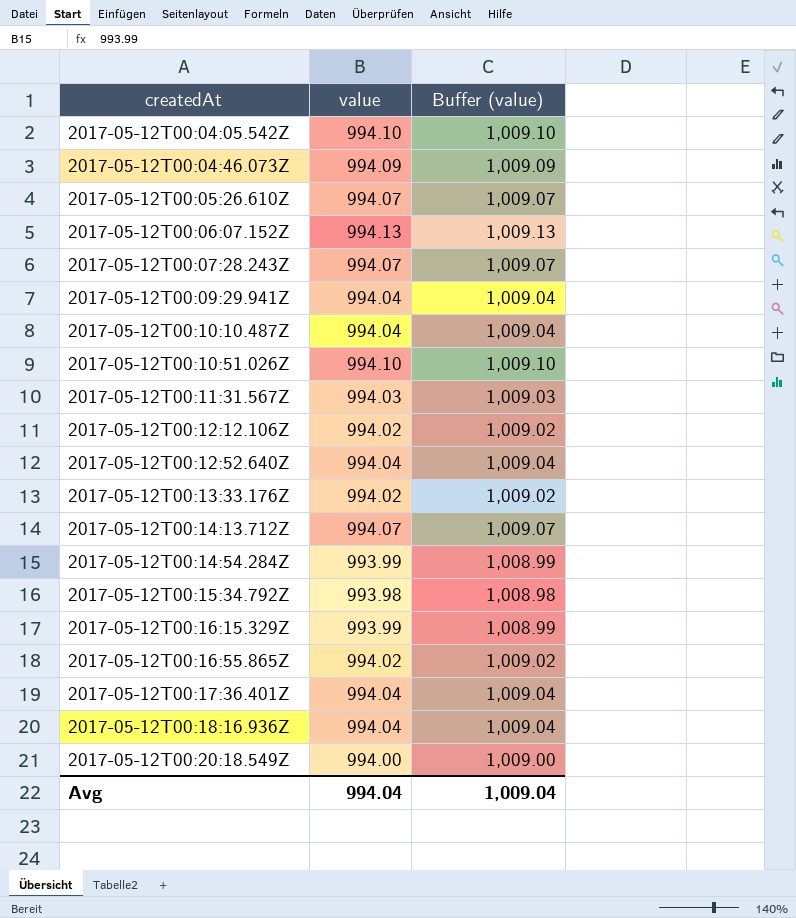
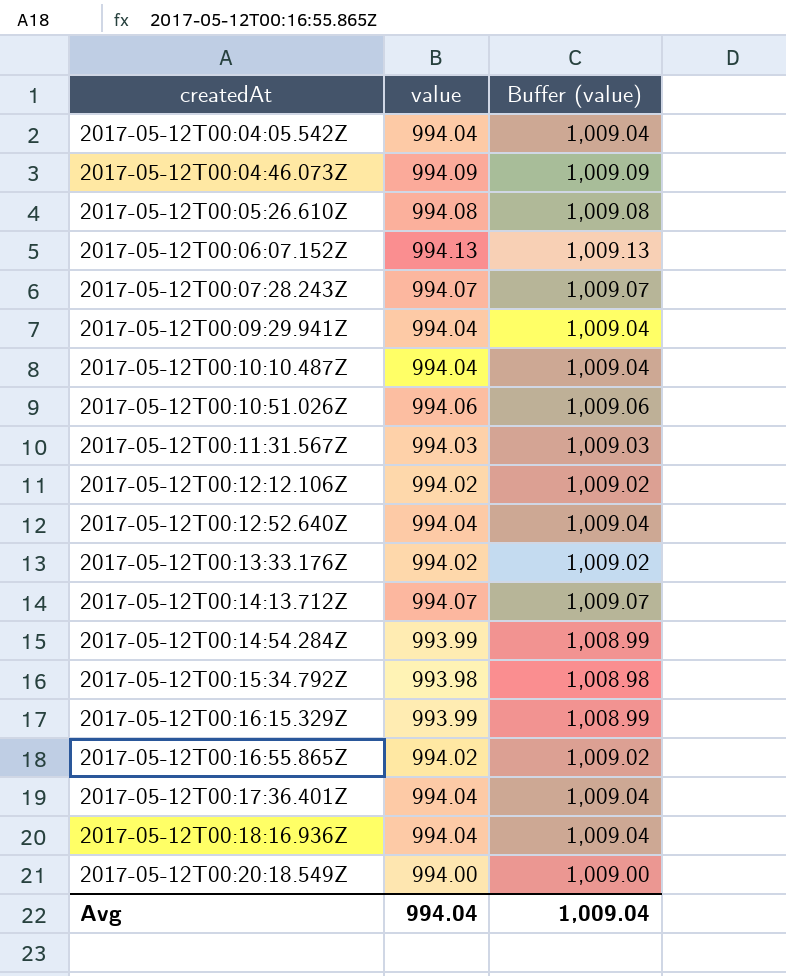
2017-05-12T00:04:05.542Z | value: 994.10 -> 994.04
2017-05-12T00:04:05.542Z | Buffer (value): 1,009.10 -> 1,009.04
2017-05-12T00:05:26.610Z | value: 994.07 -> 994.08
2017-05-12T00:05:26.610Z | Buffer (value): 1,009.07 -> 1,009.08
2017-05-12T00:10:51.026Z | value: 994.10 -> 994.06
2017-05-12T00:10:51.026Z | Buffer (value): 1,009.10 -> 1,009.06

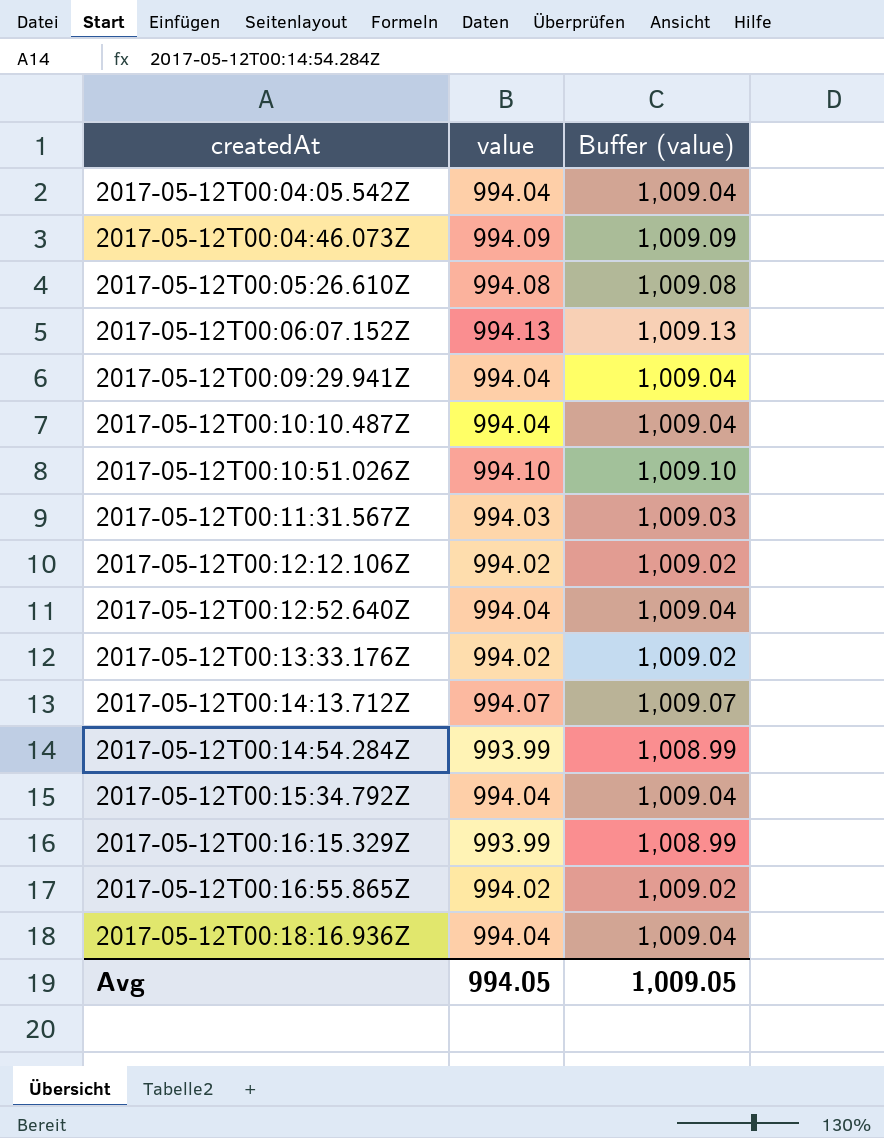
row 2017-05-12T00:07:28.243Z: 994.07 | 1,009.07 -> none
row 2017-05-12T00:17:36.401Z: 994.04 | 1,009.04 -> none
row 2017-05-12T00:20:18.549Z: 994.00 | 1,009.00 -> none
2017-05-12T00:10:51.026Z | value: 994.06 -> 994.10
2017-05-12T00:10:51.026Z | Buffer (value): 1,009.06 -> 1,009.10
2017-05-12T00:15:34.792Z | value: 993.98 -> 994.04
2017-05-12T00:15:34.792Z | Buffer (value): 1,008.98 -> 1,009.04
Avg | value: 994.04 -> 994.05
Avg | Buffer (value): 1,009.04 -> 1,009.05

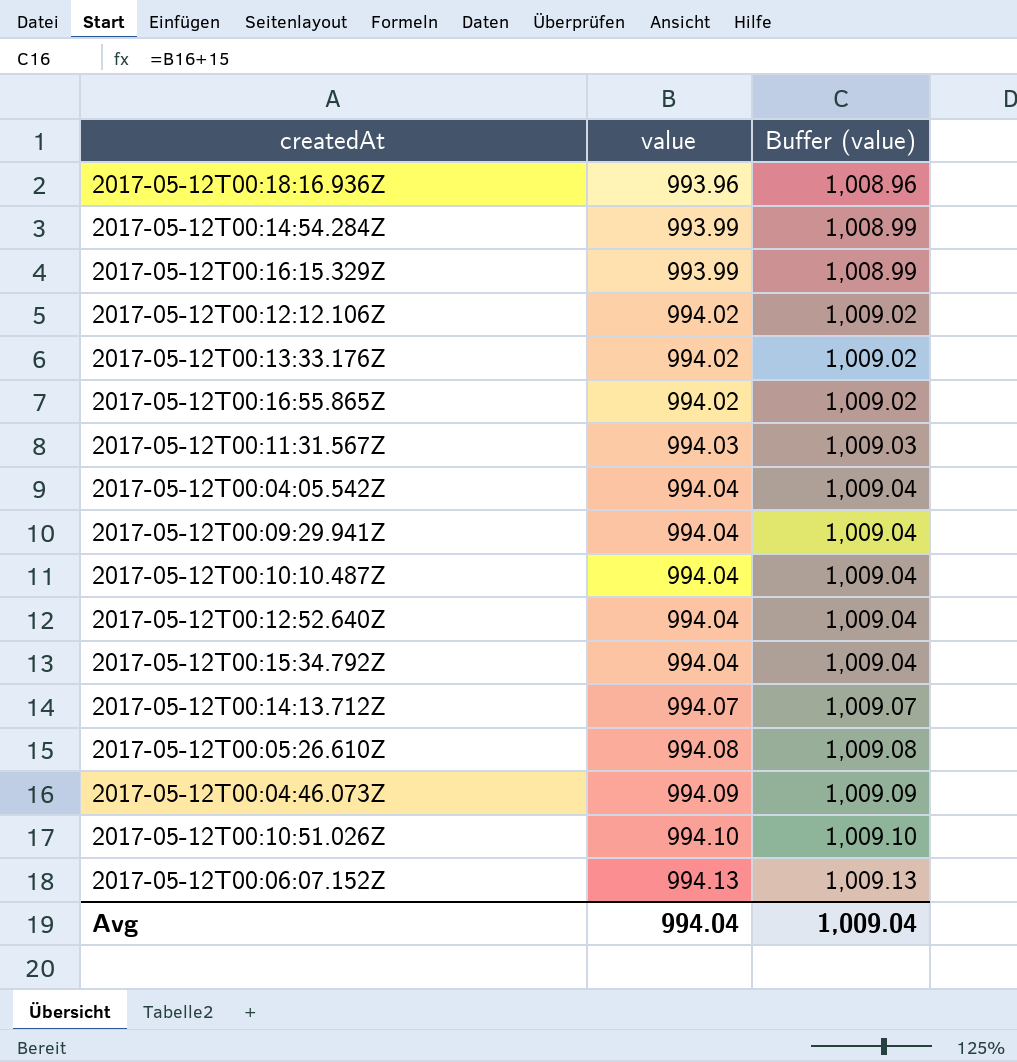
row order: createdAt ascending -> value ascending
2017-05-12T00:18:16.936Z | value: 994.04 -> 993.96
2017-05-12T00:18:16.936Z | Buffer (value): 1,009.04 -> 1,008.96
Avg | value: 994.05 -> 994.04
Avg | Buffer (value): 1,009.05 -> 1,009.04

